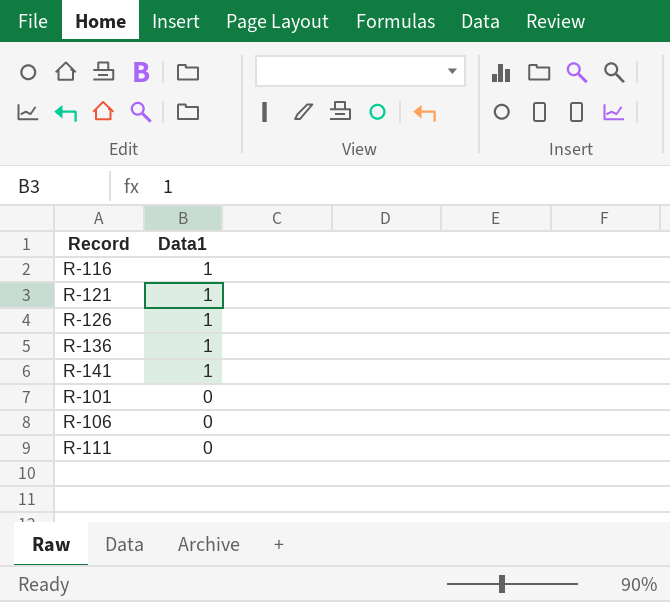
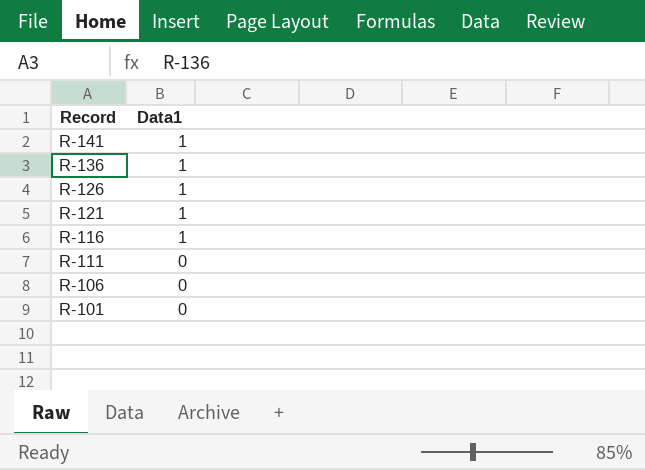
row order: Data1 descending -> Record descending

